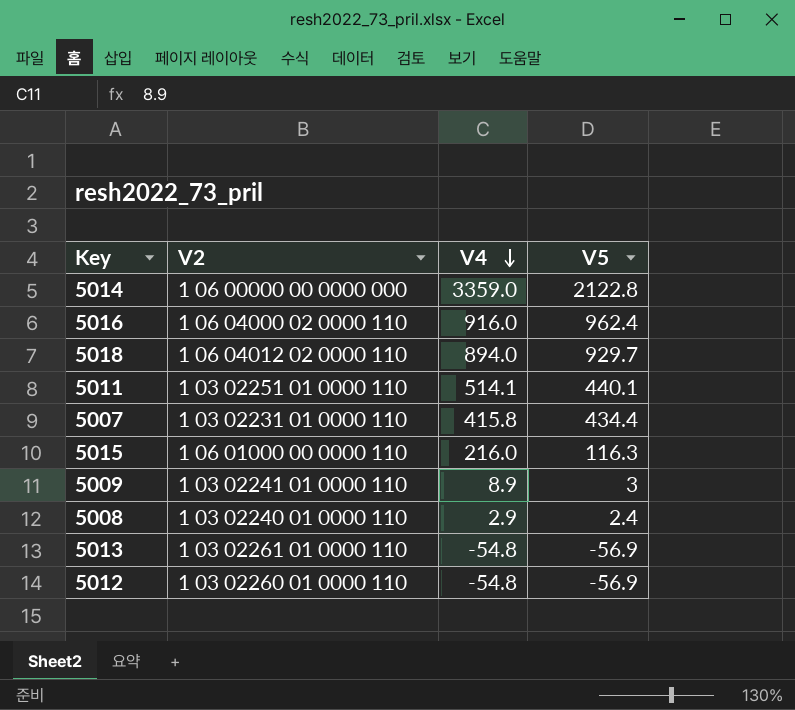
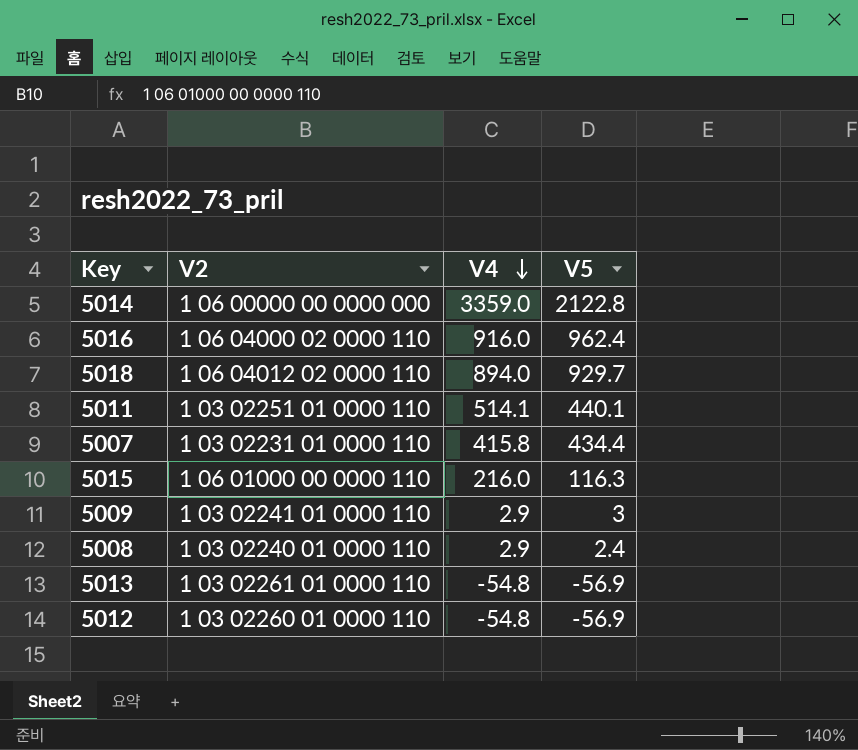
5009 | V4: 8.9 -> 2.9

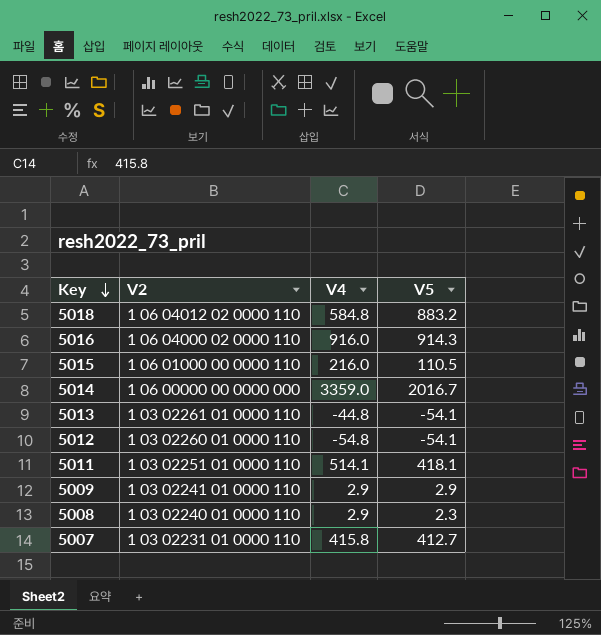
row order: V4 descending -> Key descending
5018 | V4: 894.0 -> 584.8
5018 | V5: 929.7 -> 883.2
5016 | V5: 962.4 -> 914.3
5015 | V5: 116.3 -> 110.5
5014 | V5: 2122.8 -> 2016.7
5013 | V4: -54.8 -> -44.8
5013 | V5: -56.9 -> -54.1
5012 | V5: -56.9 -> -54.1
5011 | V5: 440.1 -> 418.1
5009 | V5: 3 -> 2.9
5008 | V5: 2.4 -> 2.3
5007 | V5: 434.4 -> 412.7

